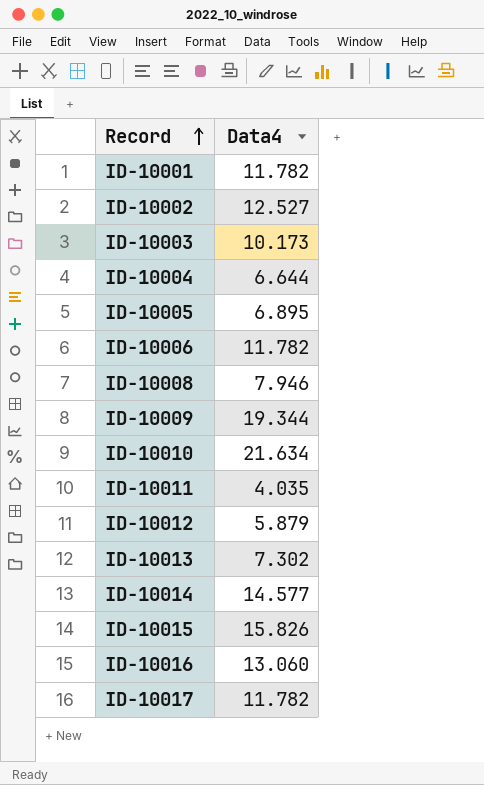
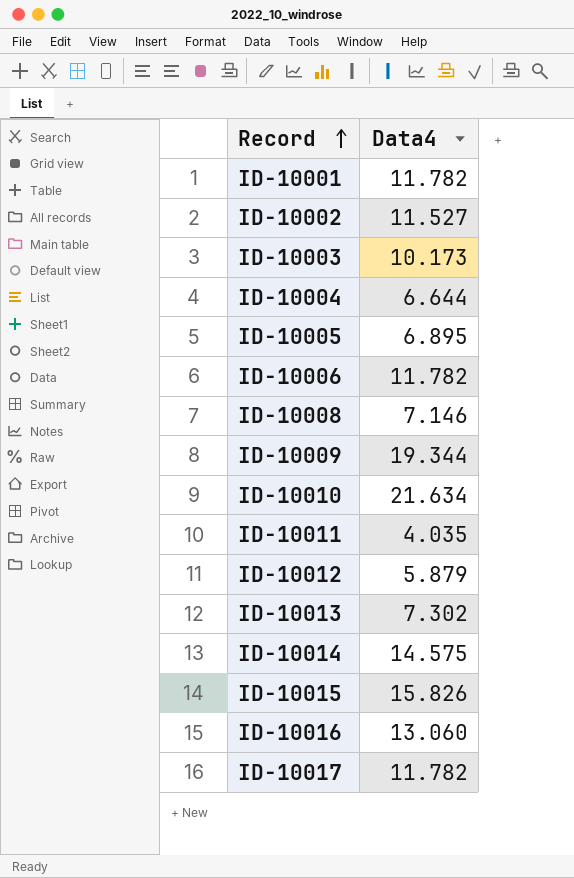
ID-10002 | Data4: 12.527 -> 11.527
ID-10008 | Data4: 7.946 -> 7.146
ID-10014 | Data4: 14.577 -> 14.575

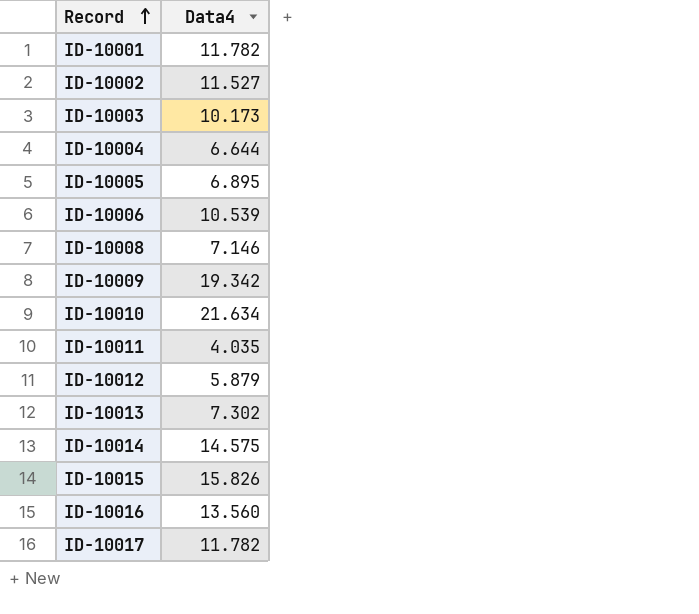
ID-10006 | Data4: 11.782 -> 10.539
ID-10009 | Data4: 19.344 -> 19.342
ID-10016 | Data4: 13.060 -> 13.560

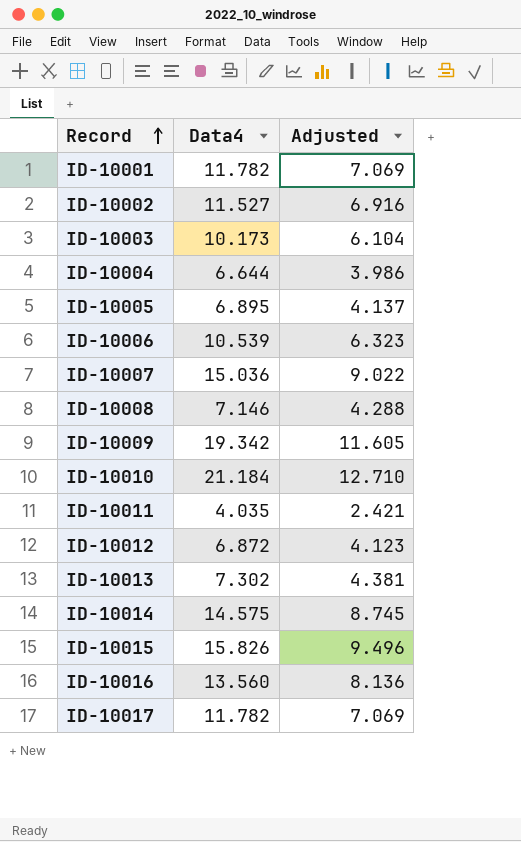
column Adjusted | formula: none -> [Data4] * 0.6
row ID-10007: none -> 15.036 | 9.022
ID-10010 | Data4: 21.634 -> 21.184
ID-10012 | Data4: 5.879 -> 6.872

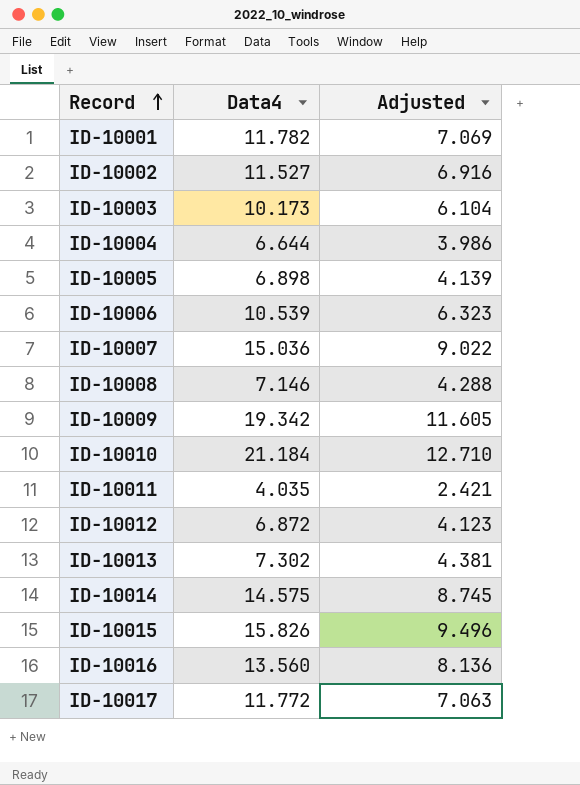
ID-10005 | Data4: 6.895 -> 6.898
ID-10005 | Adjusted: 4.137 -> 4.139
ID-10017 | Data4: 11.782 -> 11.772
ID-10017 | Adjusted: 7.069 -> 7.063

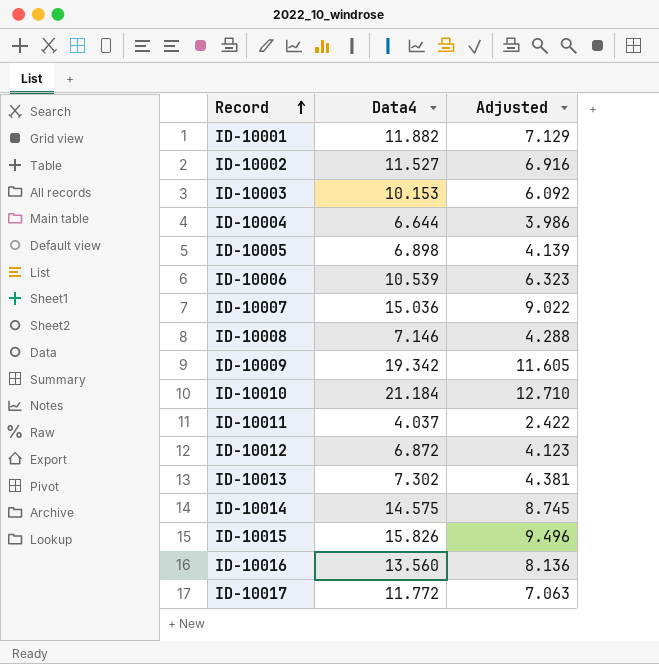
ID-10001 | Data4: 11.782 -> 11.882
ID-10001 | Adjusted: 7.069 -> 7.129
ID-10003 | Data4: 10.173 -> 10.153
ID-10003 | Adjusted: 6.104 -> 6.092
ID-10011 | Data4: 4.035 -> 4.037
ID-10011 | Adjusted: 2.421 -> 2.422

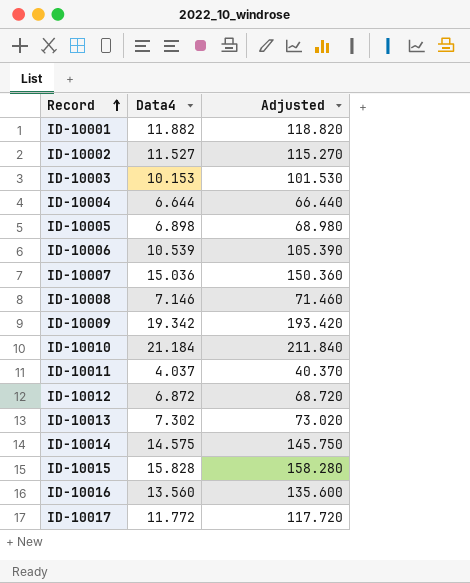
column Adjusted | formula: [Data4] * 0.6 -> [Data4] * 10
ID-10015 | Data4: 15.826 -> 15.828

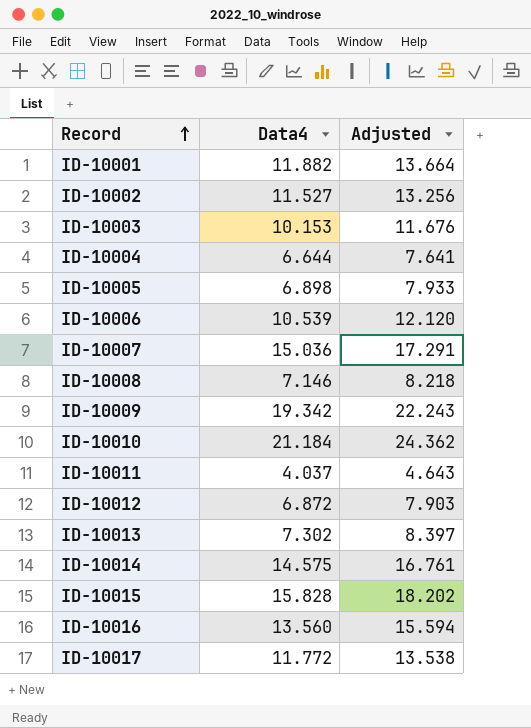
column Adjusted | formula: [Data4] * 10 -> [Data4] * 1.15

